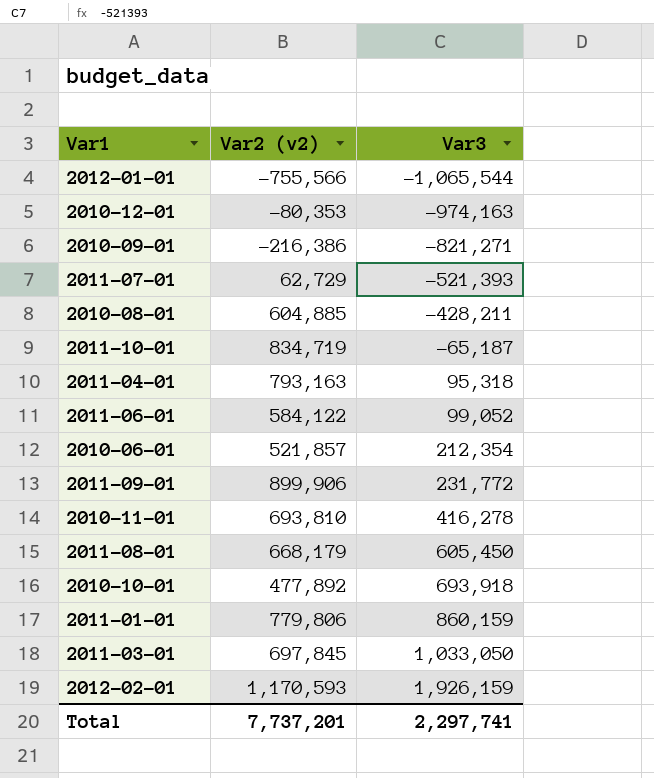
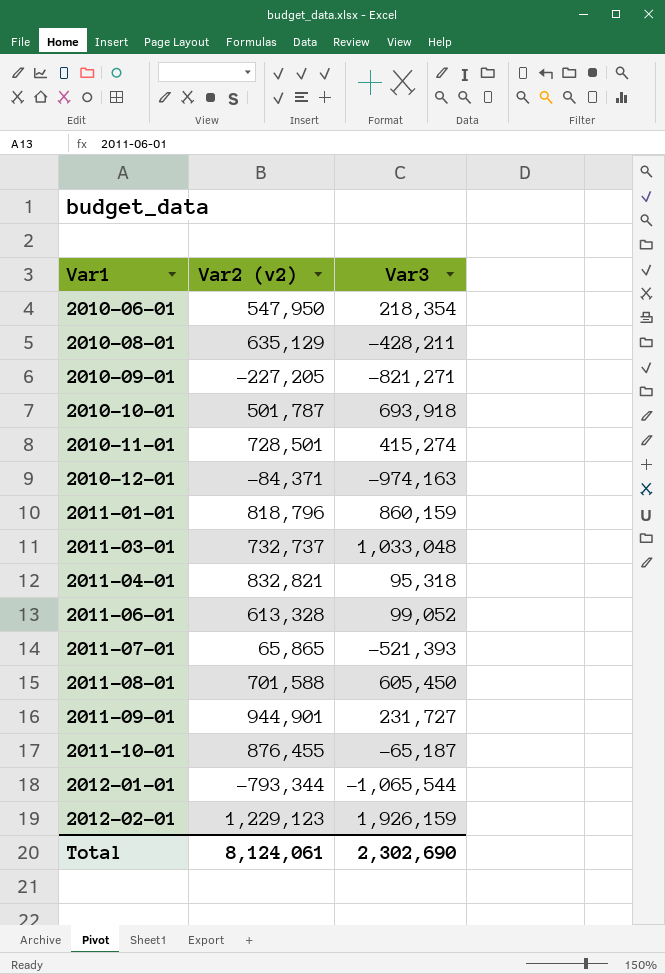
row order: Var3 ascending -> Var1 ascending
2010-06-01 | Var2 (v2): 521,857 -> 547,950
2010-06-01 | Var3: 212,354 -> 218,354
2010-08-01 | Var2 (v2): 604,885 -> 635,129
2010-09-01 | Var2 (v2): -216,386 -> -227,205
2010-10-01 | Var2 (v2): 477,892 -> 501,787
2010-11-01 | Var2 (v2): 693,810 -> 728,501
2010-11-01 | Var3: 416,278 -> 415,274
2010-12-01 | Var2 (v2): -80,353 -> -84,371
2011-01-01 | Var2 (v2): 779,806 -> 818,796
2011-03-01 | Var2 (v2): 697,845 -> 732,737
2011-03-01 | Var3: 1,033,050 -> 1,033,048
2011-04-01 | Var2 (v2): 793,163 -> 832,821
2011-06-01 | Var2 (v2): 584,122 -> 613,328
2011-07-01 | Var2 (v2): 62,729 -> 65,865
2011-08-01 | Var2 (v2): 668,179 -> 701,588
2011-09-01 | Var2 (v2): 899,906 -> 944,901
2011-09-01 | Var3: 231,772 -> 231,727
2011-10-01 | Var2 (v2): 834,719 -> 876,455
2012-01-01 | Var2 (v2): -755,566 -> -793,344
2012-02-01 | Var2 (v2): 1,170,593 -> 1,229,123
Total | Var2 (v2): 7,737,201 -> 8,124,061
Total | Var3: 2,297,741 -> 2,302,690

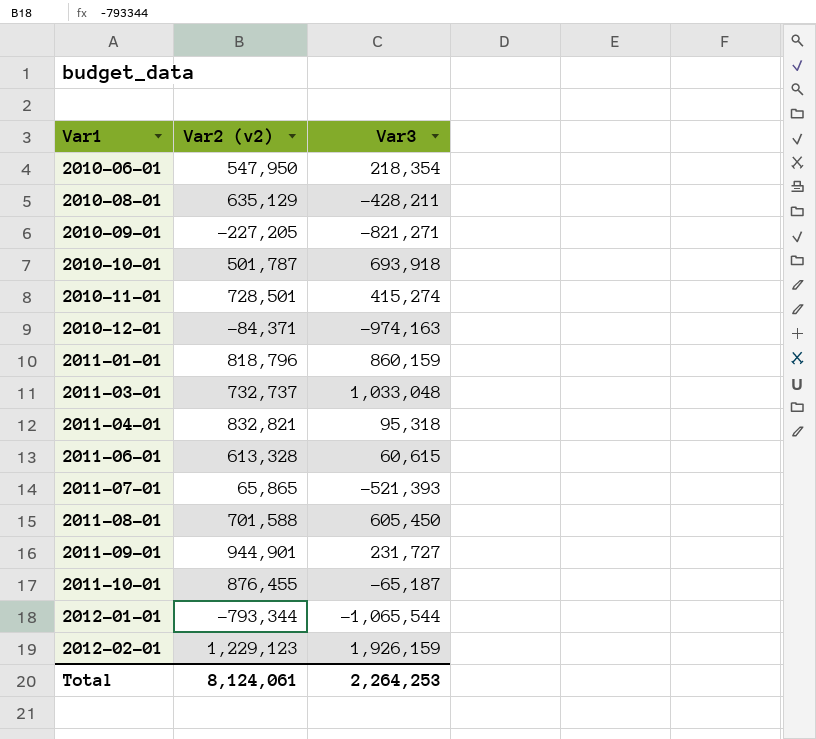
2011-06-01 | Var3: 99,052 -> 60,615
Total | Var3: 2,302,690 -> 2,264,253

